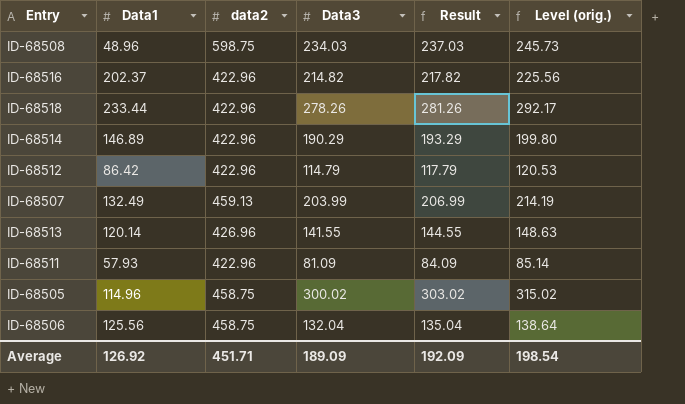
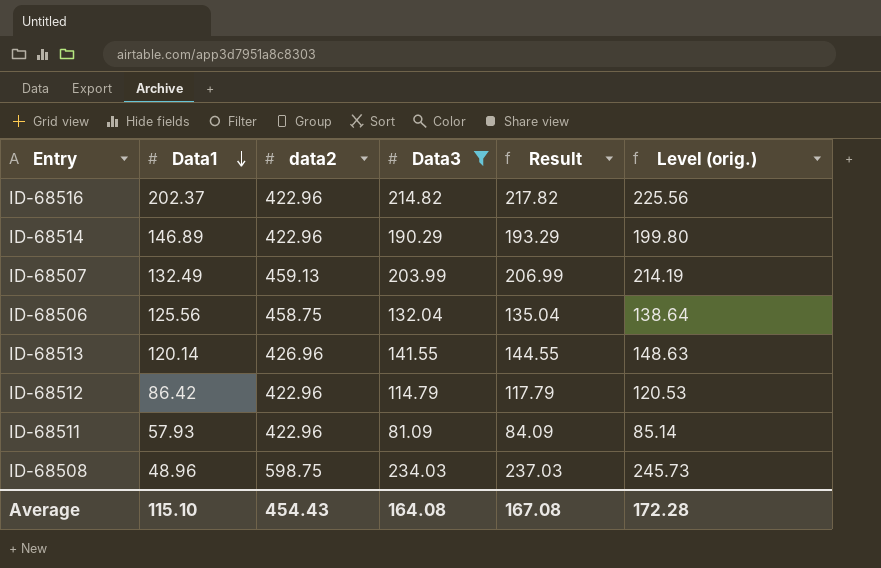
filter: none -> Data3 <= 234.03
row order: none -> Data1 descending
Average | Data1: 126.92 -> 115.10
Average | data2: 451.71 -> 454.43
Average | Data3: 189.09 -> 164.08
Average | Result: 192.09 -> 167.08
Average | Level (orig.): 198.54 -> 172.28

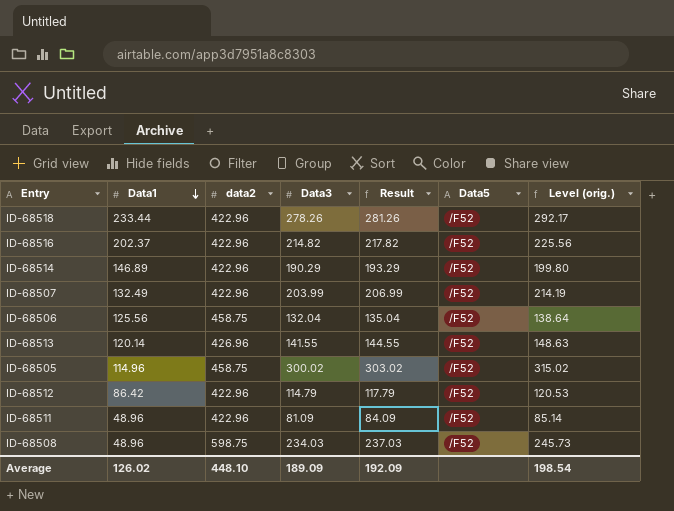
filter: Data3 <= 234.03 -> none
column Data5 | position: none -> 6
ID-68507 | data2: 459.13 -> 422.96
ID-68511 | Data1: 57.93 -> 48.96
Average | Data1: 115.10 -> 126.02
Average | data2: 454.43 -> 448.10
Average | Data3: 164.08 -> 189.09
Average | Result: 167.08 -> 192.09
Average | Level (orig.): 172.28 -> 198.54

